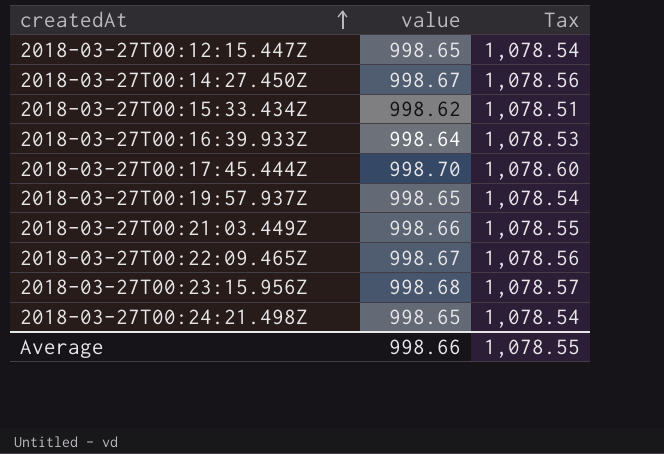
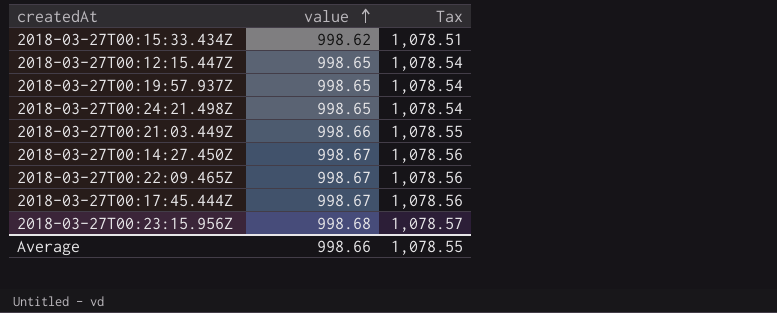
row order: createdAt ascending -> value ascending
row 2018-03-27T00:16:39.933Z: 998.64 | 1,078.53 -> none
2018-03-27T00:17:45.444Z | value: 998.70 -> 998.67
2018-03-27T00:17:45.444Z | Tax: 1,078.60 -> 1,078.56

